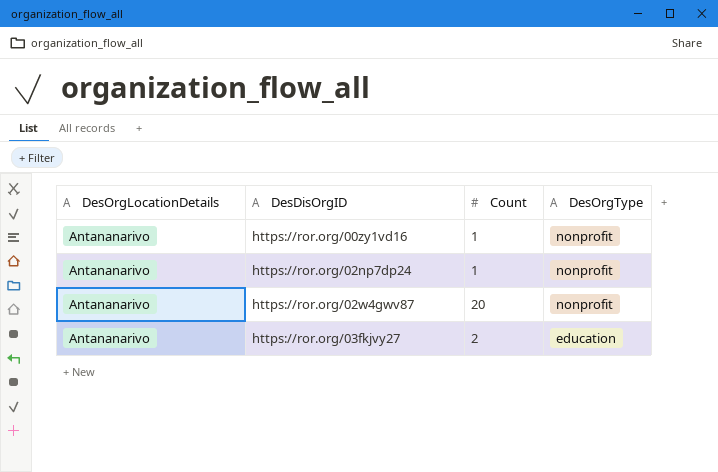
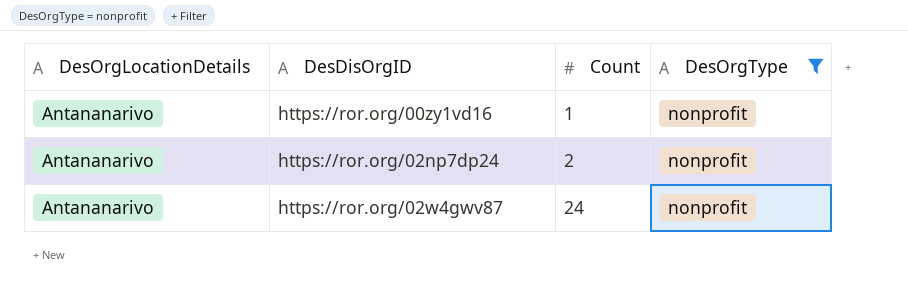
filter: none -> DesOrgType = nonprofit
https://ror.org/02np7dp24 | Count: 1 -> 2
https://ror.org/02w4gwv87 | Count: 20 -> 24

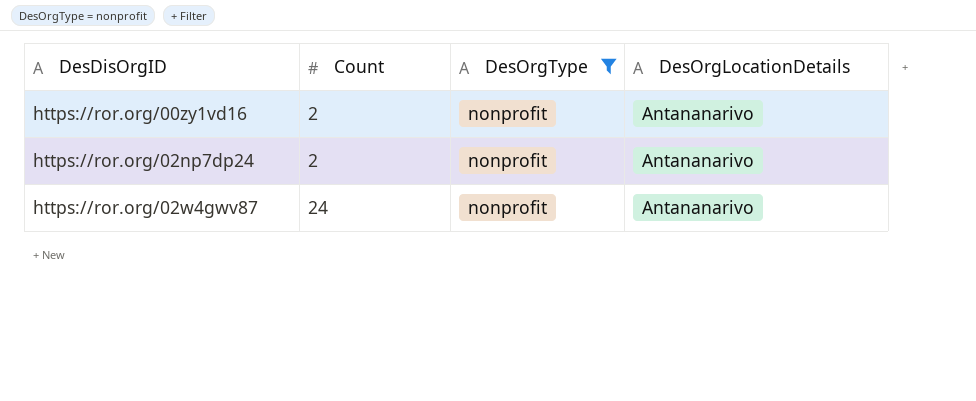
column DesOrgLocationDetails | position: 1 -> 4
https://ror.org/00zy1vd16 | Count: 1 -> 2

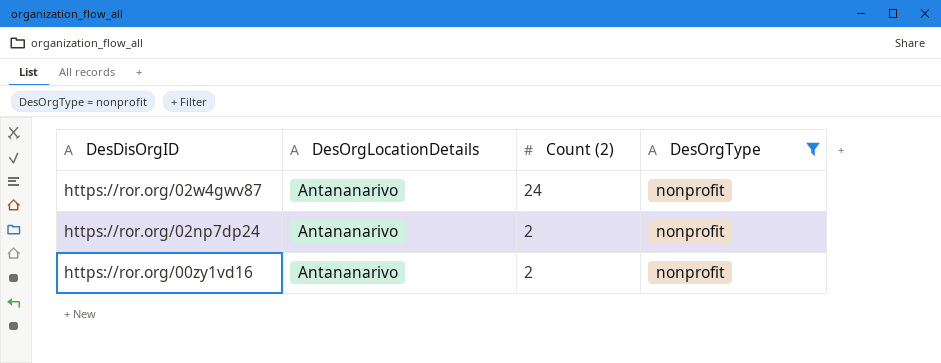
row order: DesDisOrgID ascending -> DesDisOrgID descending
column DesOrgLocationDetails | position: 4 -> 2
column name: Count -> Count (2)

